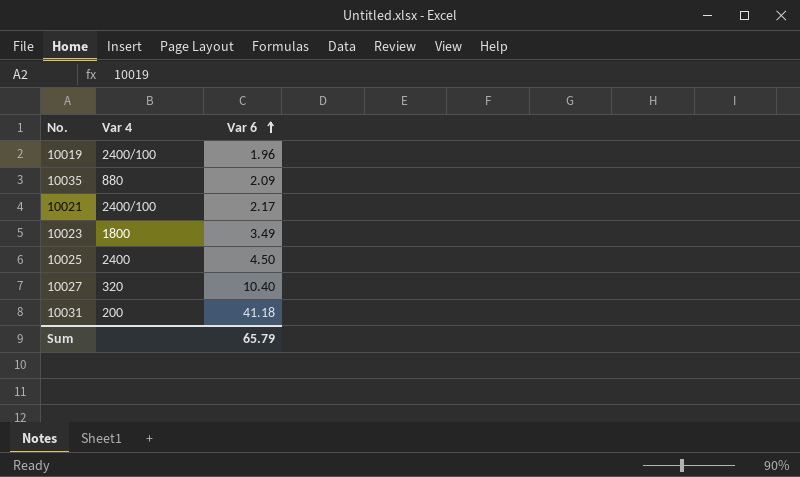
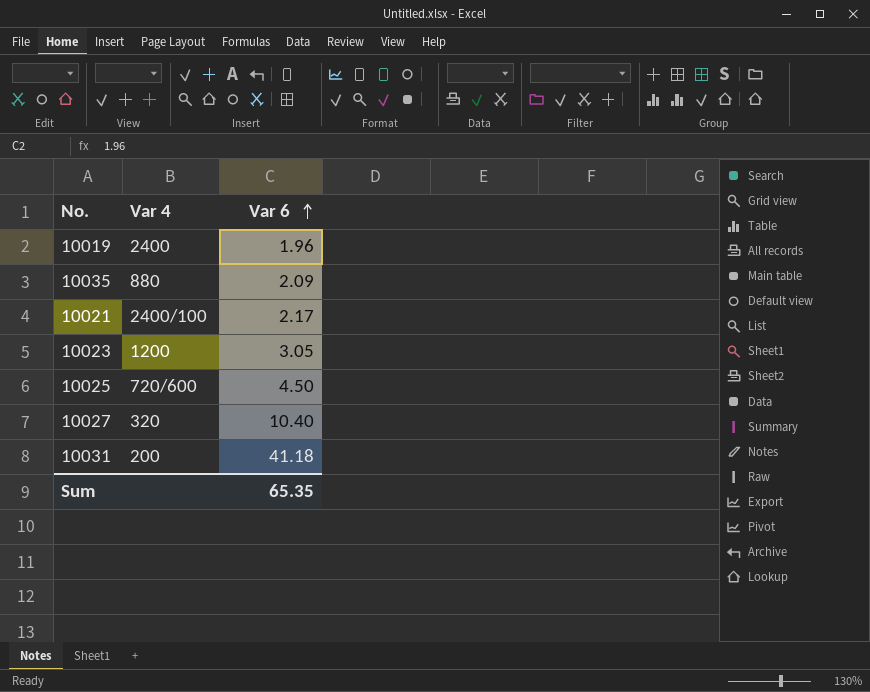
10019 | Var 4: 2400/100 -> 2400
10023 | Var 4: 1800 -> 1200
10023 | Var 6: 3.49 -> 3.05
10025 | Var 4: 2400 -> 720/600
Sum | Var 6: 65.79 -> 65.35

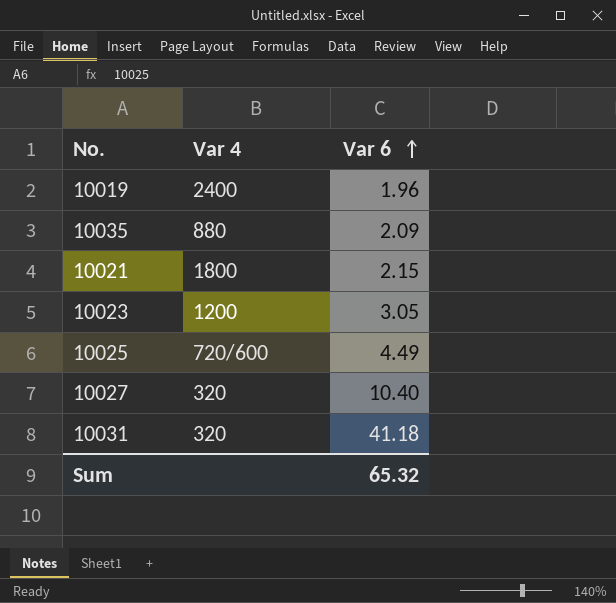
10021 | Var 4: 2400/100 -> 1800
10021 | Var 6: 2.17 -> 2.15
10025 | Var 6: 4.50 -> 4.49
10031 | Var 4: 200 -> 320
Sum | Var 6: 65.35 -> 65.32

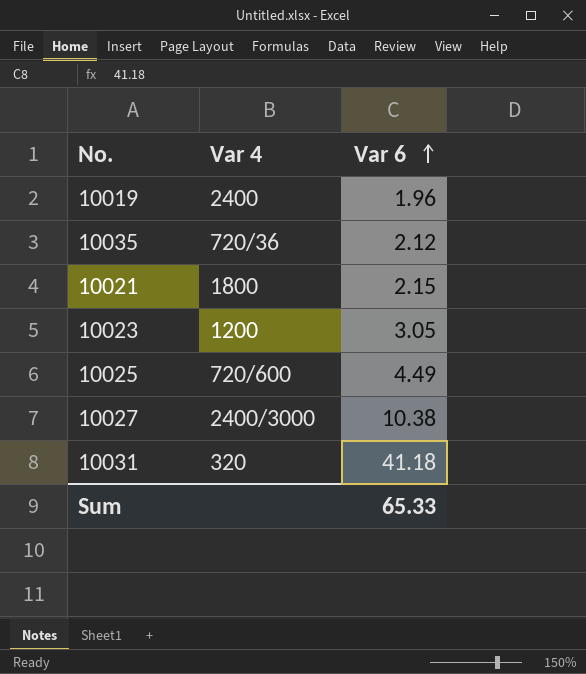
10035 | Var 4: 880 -> 720/36
10035 | Var 6: 2.09 -> 2.12
10027 | Var 4: 320 -> 2400/3000
10027 | Var 6: 10.40 -> 10.38
Sum | Var 6: 65.32 -> 65.33

